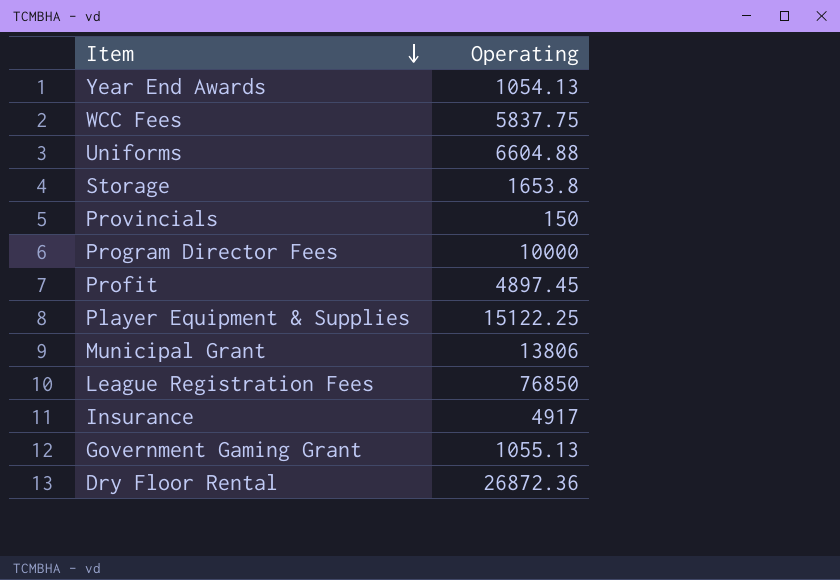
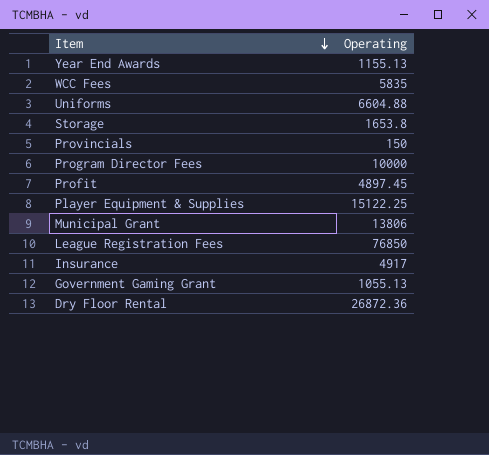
Year End Awards | Operating: 1054.13 -> 1155.13
WCC Fees | Operating: 5837.75 -> 5835

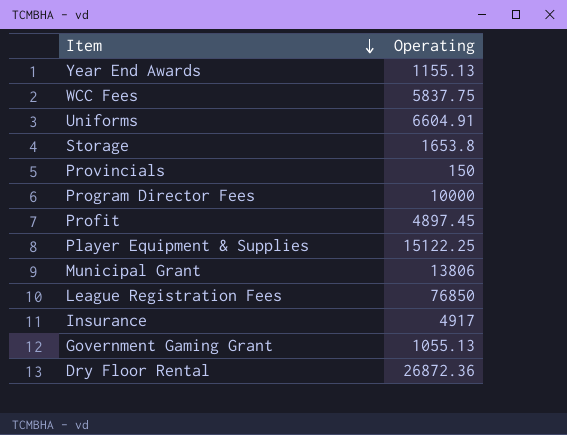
WCC Fees | Operating: 5835 -> 5837.75
Uniforms | Operating: 6604.88 -> 6604.91

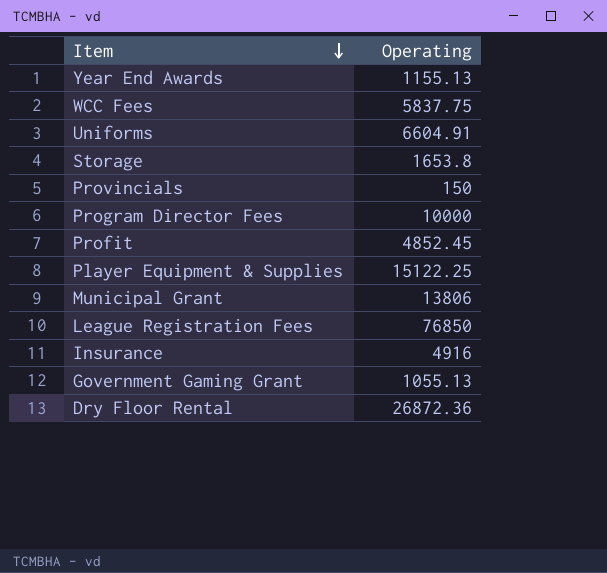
Profit | Operating: 4897.45 -> 4852.45
Insurance | Operating: 4917 -> 4916

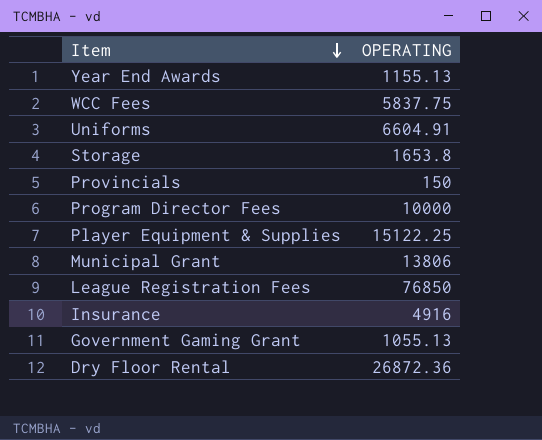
column name: Operating -> OPERATING
row Profit: 4852.45 -> none

